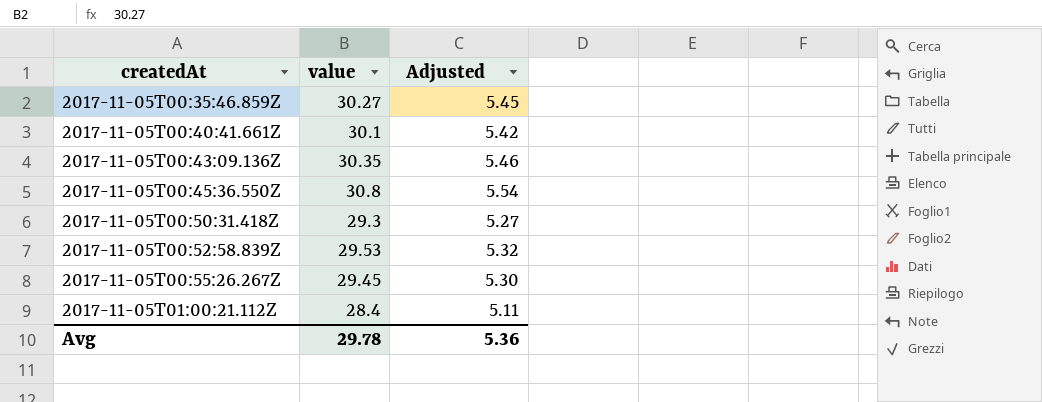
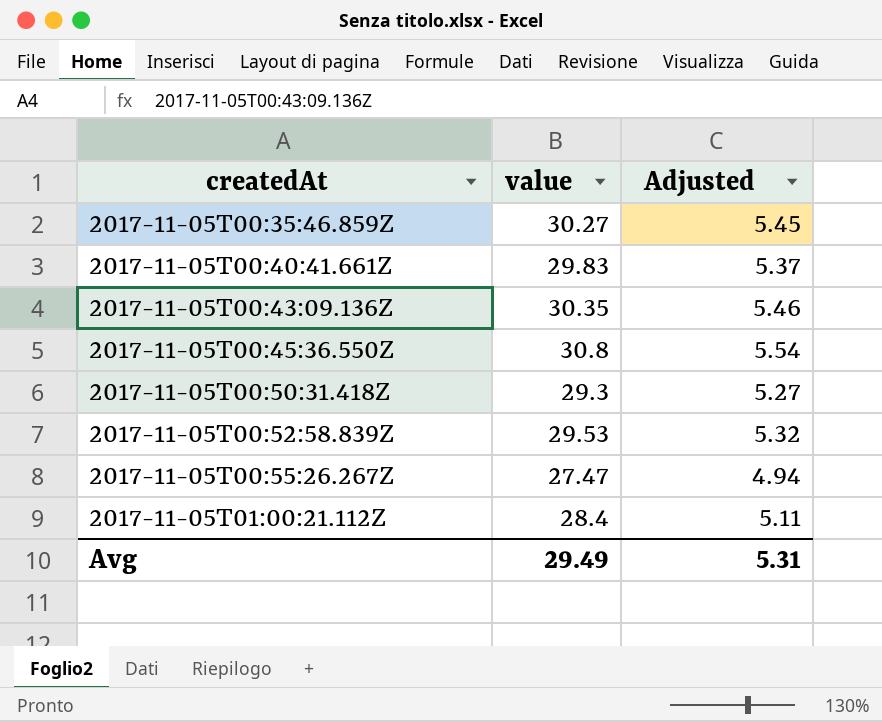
2017-11-05T00:40:41.661Z | value: 30.1 -> 29.83
2017-11-05T00:40:41.661Z | Adjusted: 5.42 -> 5.37
2017-11-05T00:55:26.267Z | value: 29.45 -> 27.47
2017-11-05T00:55:26.267Z | Adjusted: 5.30 -> 4.94
Avg | value: 29.78 -> 29.49
Avg | Adjusted: 5.36 -> 5.31

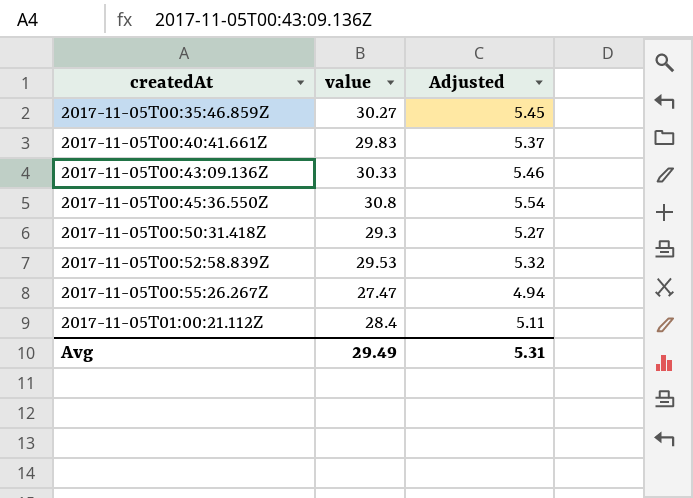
2017-11-05T00:43:09.136Z | value: 30.35 -> 30.33

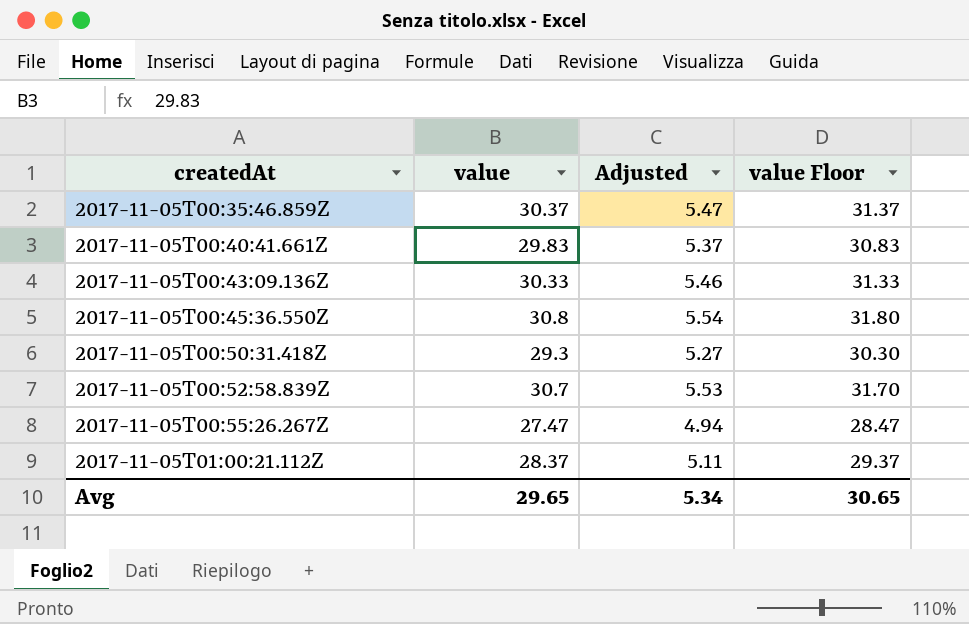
column value Floor | formula: none -> [value] + 1
2017-11-05T00:35:46.859Z | value: 30.27 -> 30.37
2017-11-05T00:35:46.859Z | Adjusted: 5.45 -> 5.47
2017-11-05T00:52:58.839Z | value: 29.53 -> 30.7
2017-11-05T00:52:58.839Z | Adjusted: 5.32 -> 5.53
2017-11-05T01:00:21.112Z | value: 28.4 -> 28.37
Avg | value: 29.49 -> 29.65
Avg | Adjusted: 5.31 -> 5.34

